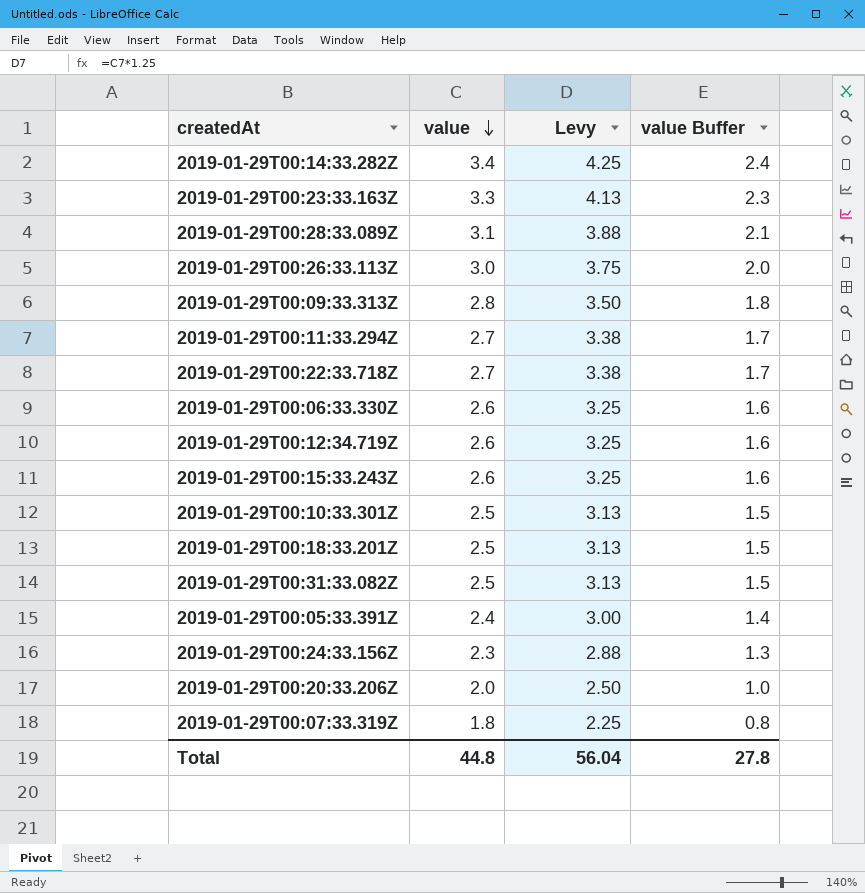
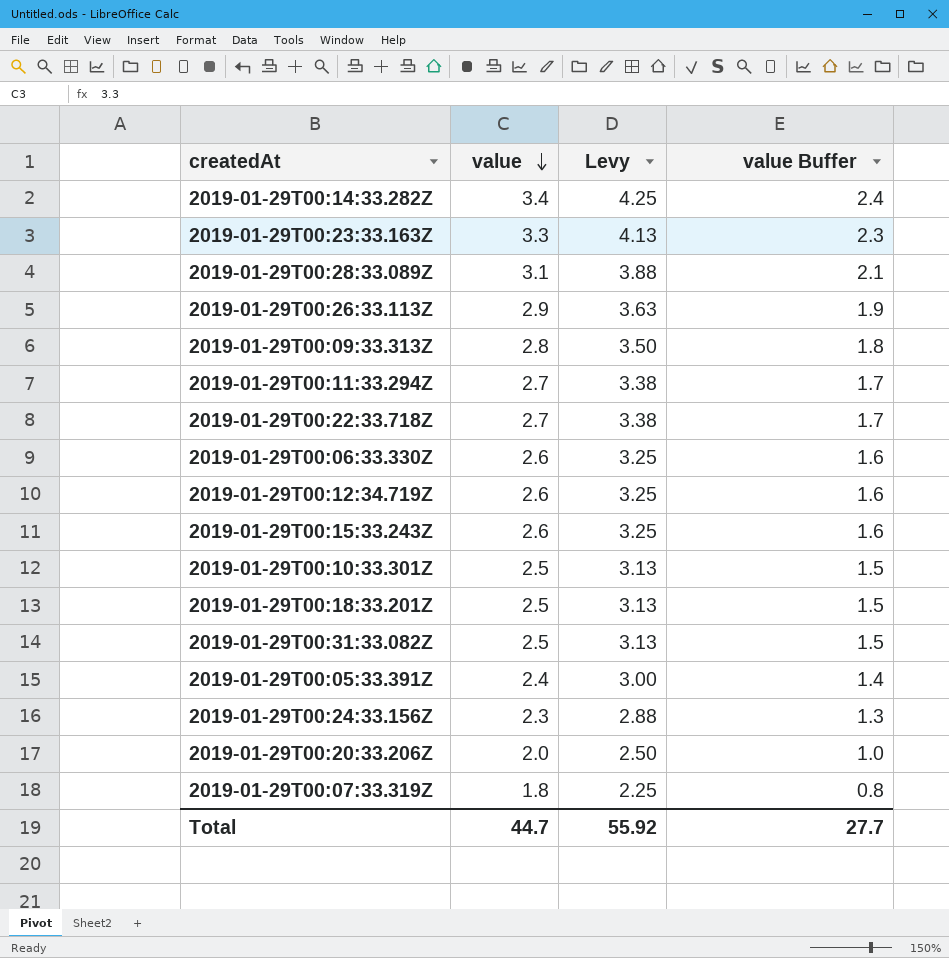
2019-01-29T00:26:33.113Z | value: 3.0 -> 2.9
2019-01-29T00:26:33.113Z | Levy: 3.75 -> 3.63
2019-01-29T00:26:33.113Z | value Buffer: 2.0 -> 1.9
Total | value: 44.8 -> 44.7
Total | Levy: 56.04 -> 55.92
Total | value Buffer: 27.8 -> 27.7

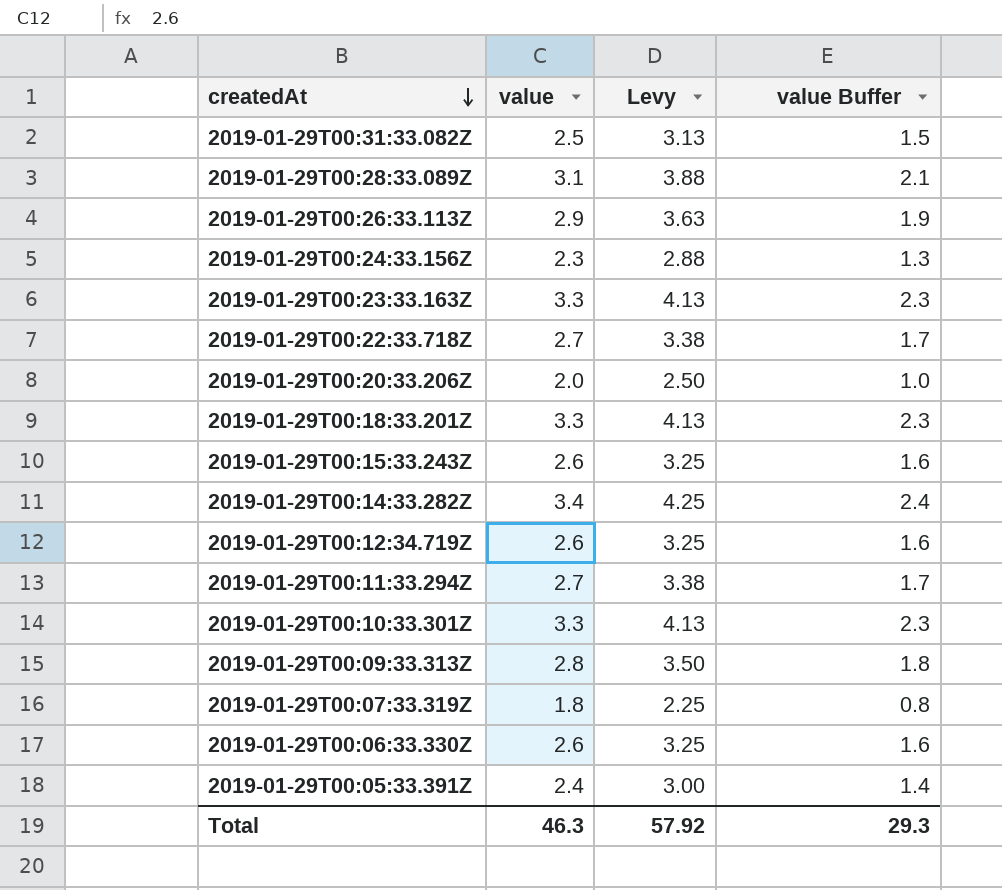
row order: value descending -> createdAt descending
2019-01-29T00:18:33.201Z | value: 2.5 -> 3.3
2019-01-29T00:18:33.201Z | Levy: 3.13 -> 4.13
2019-01-29T00:18:33.201Z | value Buffer: 1.5 -> 2.3
2019-01-29T00:10:33.301Z | value: 2.5 -> 3.3
2019-01-29T00:10:33.301Z | Levy: 3.13 -> 4.13
2019-01-29T00:10:33.301Z | value Buffer: 1.5 -> 2.3
Total | value: 44.7 -> 46.3
Total | Levy: 55.92 -> 57.92
Total | value Buffer: 27.7 -> 29.3

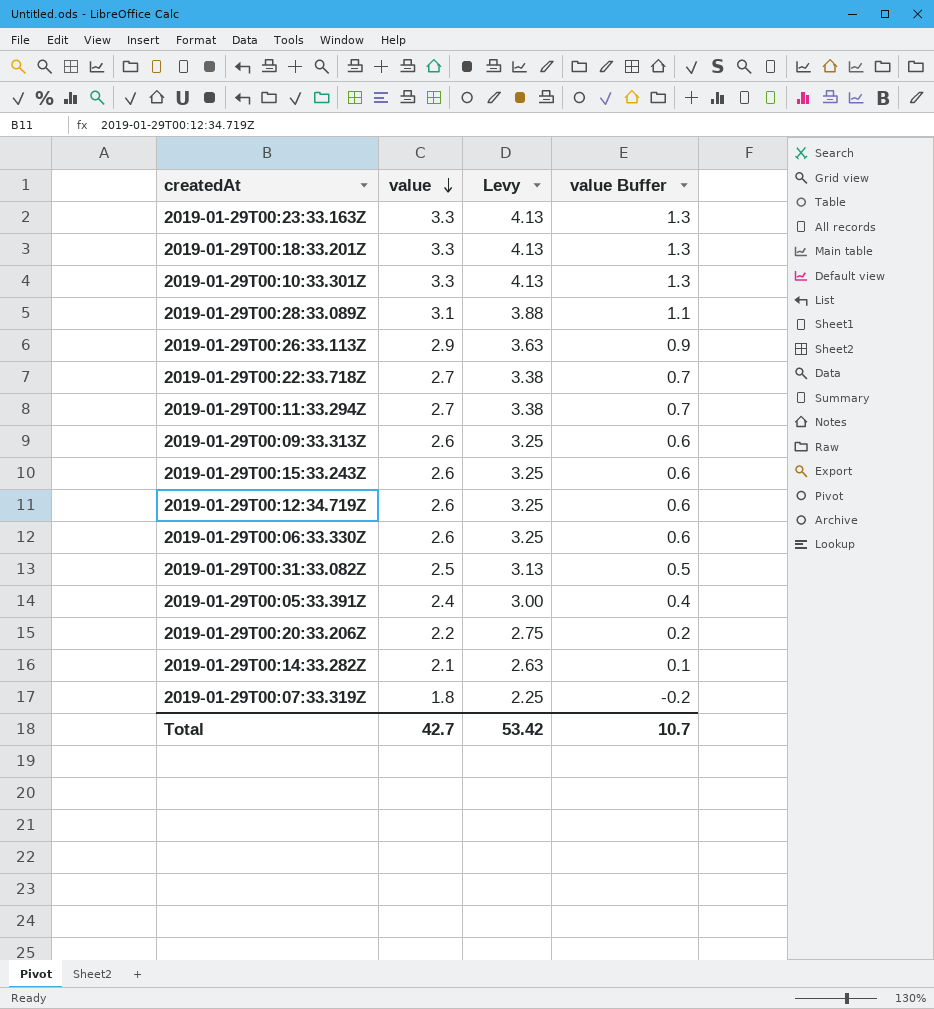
row order: createdAt descending -> value descending
column value Buffer | formula: [value] - 1 -> [value] - 2
row 2019-01-29T00:24:33.156Z: 2.3 | 2.88 | 1.3 -> none
2019-01-29T00:09:33.313Z | value: 2.8 -> 2.6
2019-01-29T00:09:33.313Z | Levy: 3.50 -> 3.25
2019-01-29T00:20:33.206Z | value: 2.0 -> 2.2
2019-01-29T00:20:33.206Z | Levy: 2.50 -> 2.75
2019-01-29T00:14:33.282Z | value: 3.4 -> 2.1
2019-01-29T00:14:33.282Z | Levy: 4.25 -> 2.63
Total | value: 46.3 -> 42.7
Total | Levy: 57.92 -> 53.42
Total | value Buffer: 29.3 -> 10.7

